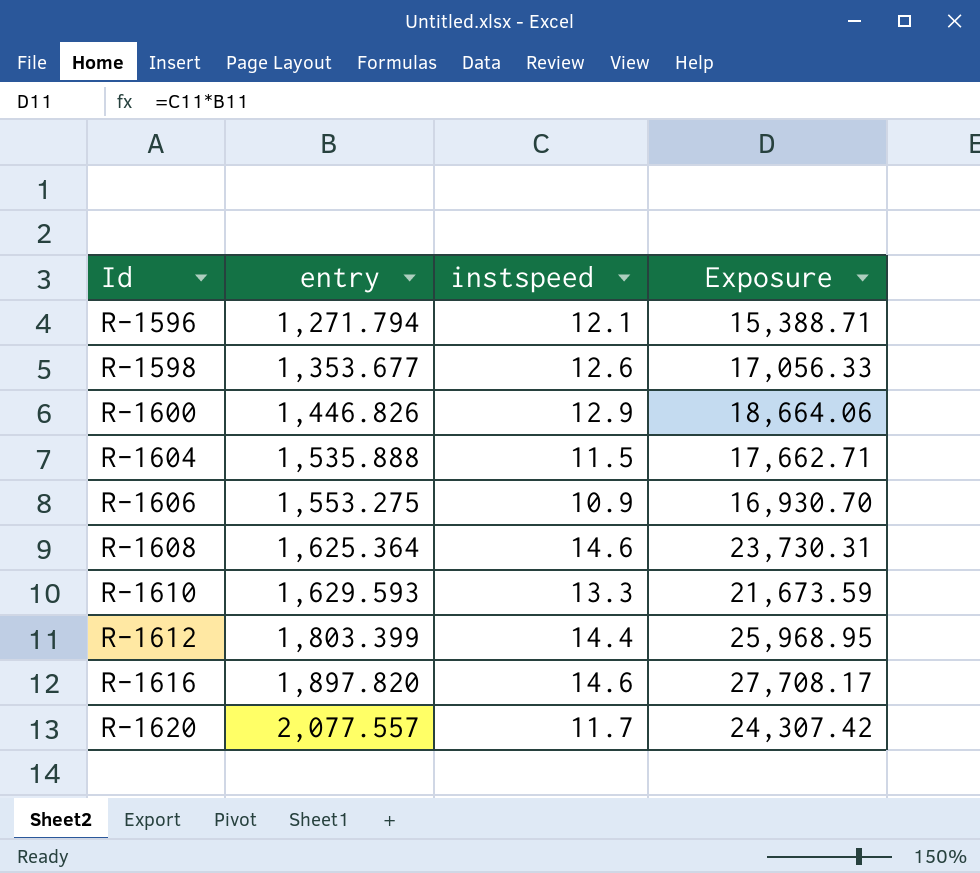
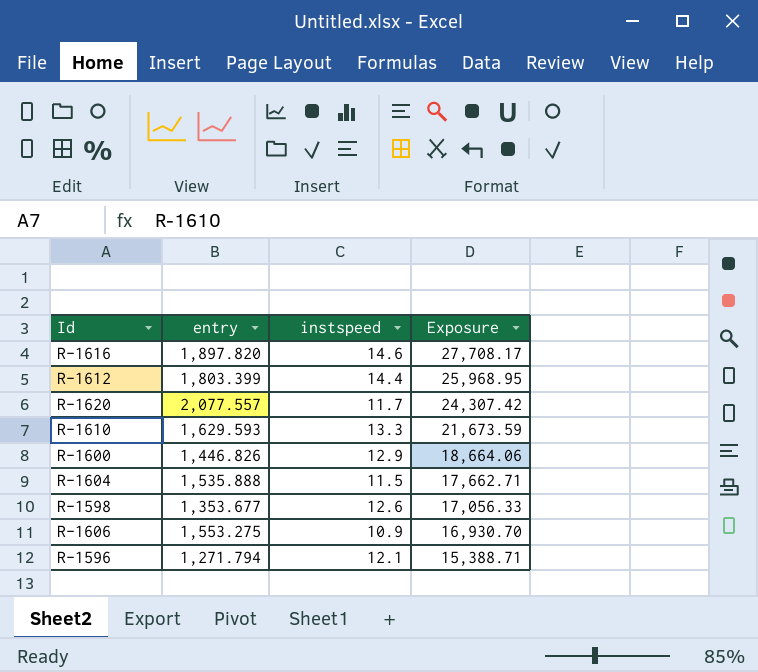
row order: Id ascending -> Exposure descending
row R-1608: 1,625.364 | 14.6 | 23,730.31 -> none

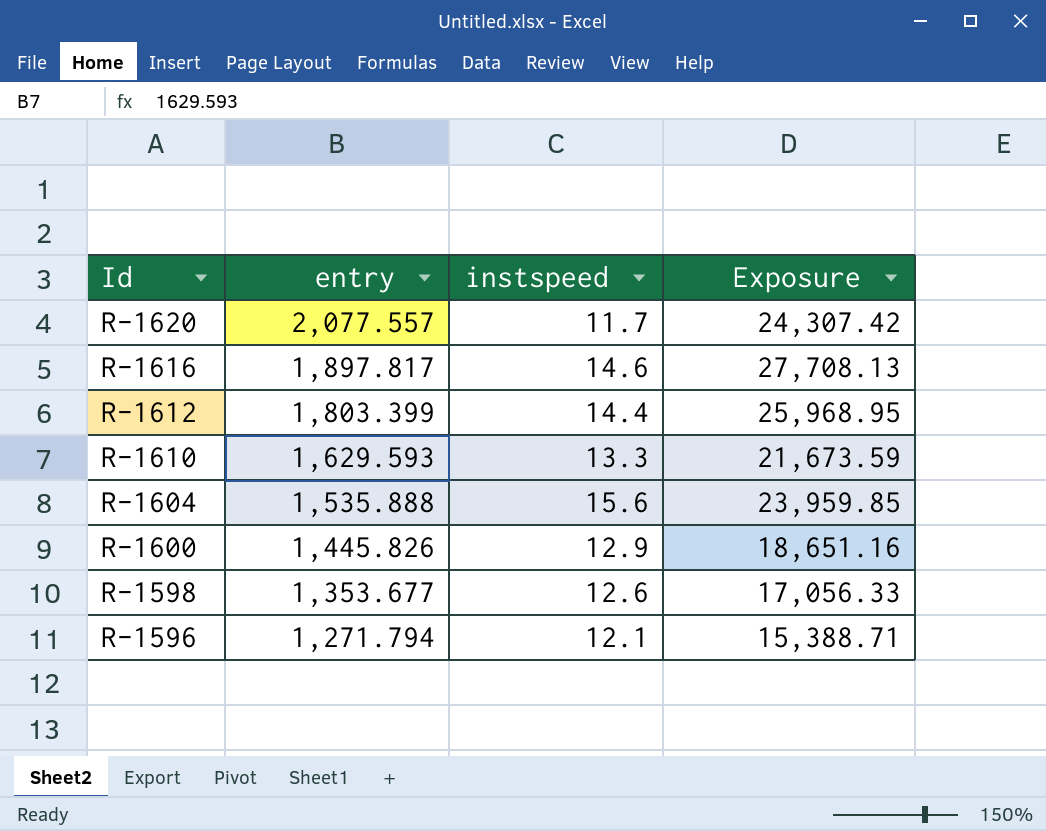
row order: Exposure descending -> Id descending
row R-1606: 1,553.275 | 10.9 | 16,930.70 -> none
R-1616 | entry: 1,897.820 -> 1,897.817
R-1616 | Exposure: 27,708.17 -> 27,708.13
R-1604 | instspeed: 11.5 -> 15.6
R-1604 | Exposure: 17,662.71 -> 23,959.85
R-1600 | entry: 1,446.826 -> 1,445.826
R-1600 | Exposure: 18,664.06 -> 18,651.16

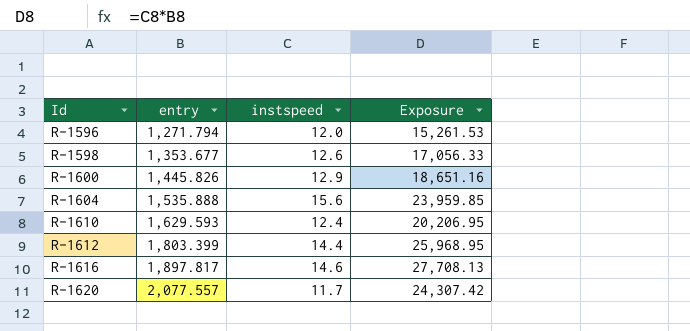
row order: Id descending -> Id ascending
R-1596 | instspeed: 12.1 -> 12.0
R-1596 | Exposure: 15,388.71 -> 15,261.53
R-1610 | instspeed: 13.3 -> 12.4
R-1610 | Exposure: 21,673.59 -> 20,206.95

